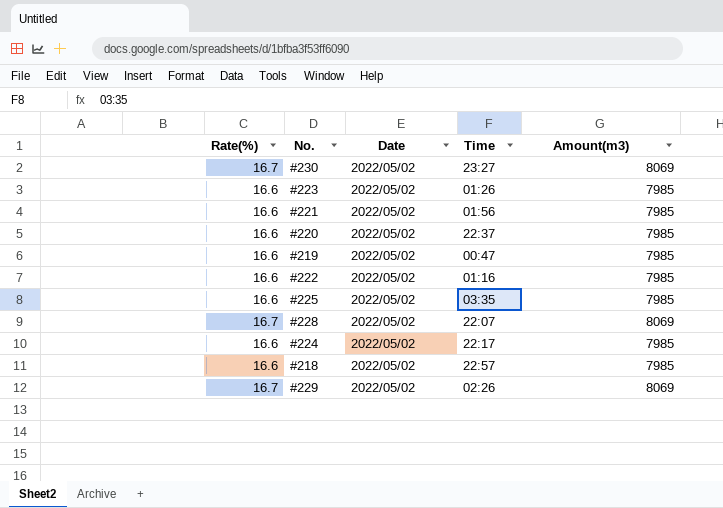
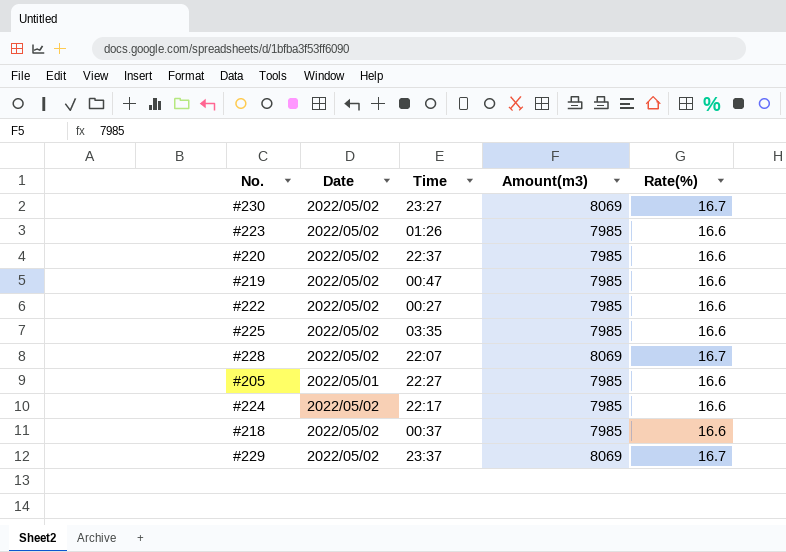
column Rate(%) | position: 1 -> 5
row #221: 16.6 | 2022/05/02 | 01:56 | 7985 -> none
#222 | Time: 01:16 -> 00:27
row #205: none -> 2022/05/01 | 22:27 | 7985 | 16.6
#218 | Time: 22:57 -> 00:37
#229 | Time: 02:26 -> 23:37

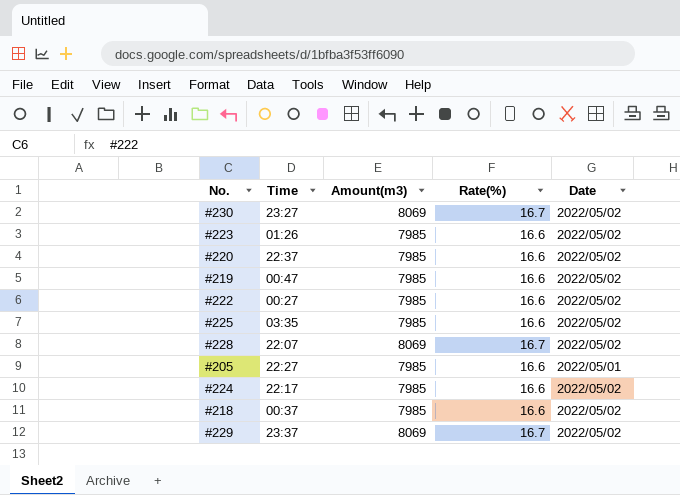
column Date | position: 2 -> 5

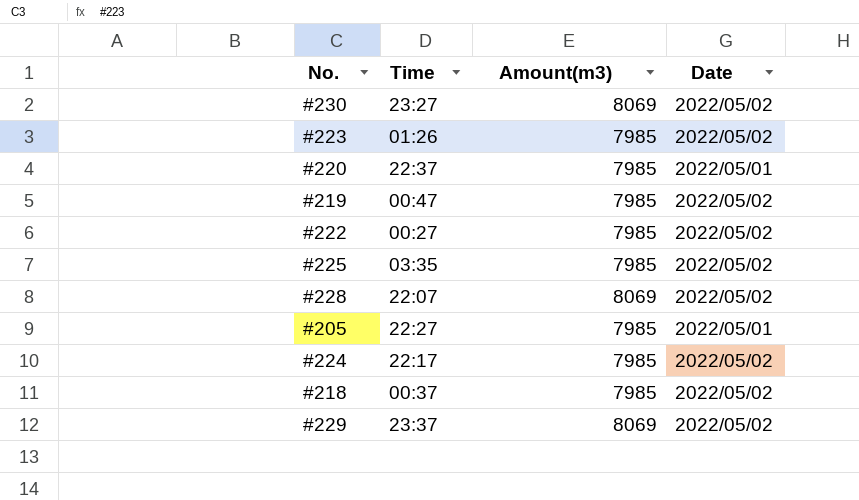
column Rate(%) | position: 4 -> none
#220 | Date: 2022/05/02 -> 2022/05/01

